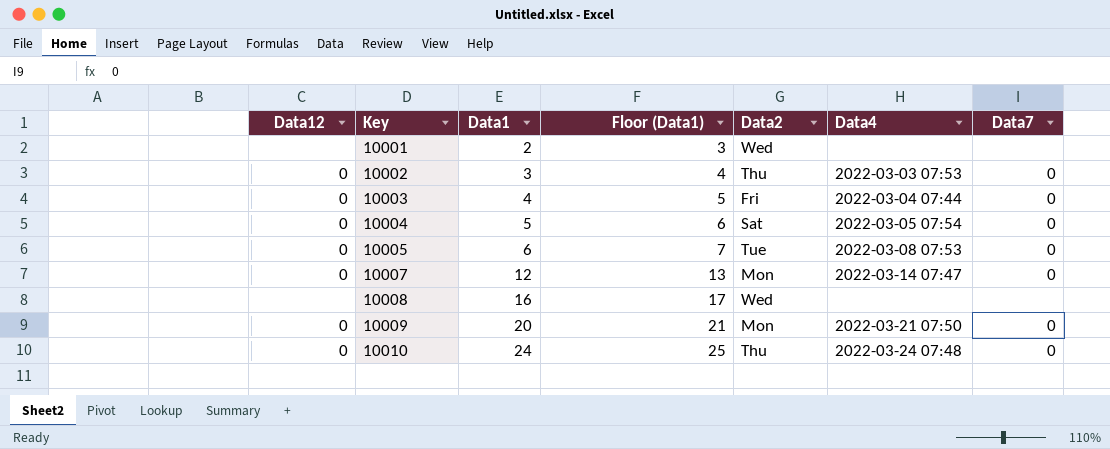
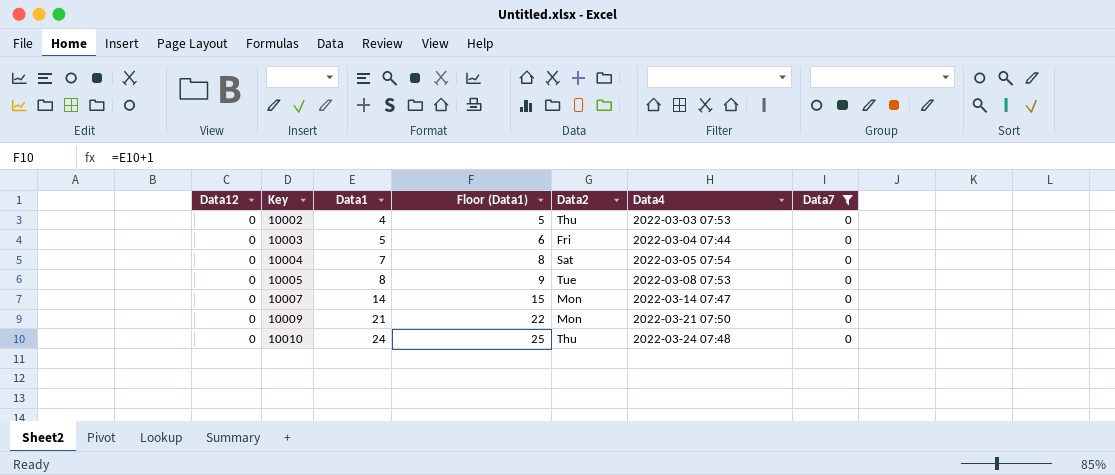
filter: none -> Data7 = 0
10002 | Data1: 3 -> 4
10002 | Floor (Data1): 4 -> 5
10003 | Data1: 4 -> 5
10003 | Floor (Data1): 5 -> 6
10004 | Data1: 5 -> 7
10004 | Floor (Data1): 6 -> 8
10005 | Data1: 6 -> 8
10005 | Floor (Data1): 7 -> 9
10007 | Data1: 12 -> 14
10007 | Floor (Data1): 13 -> 15
10009 | Data1: 20 -> 21
10009 | Floor (Data1): 21 -> 22

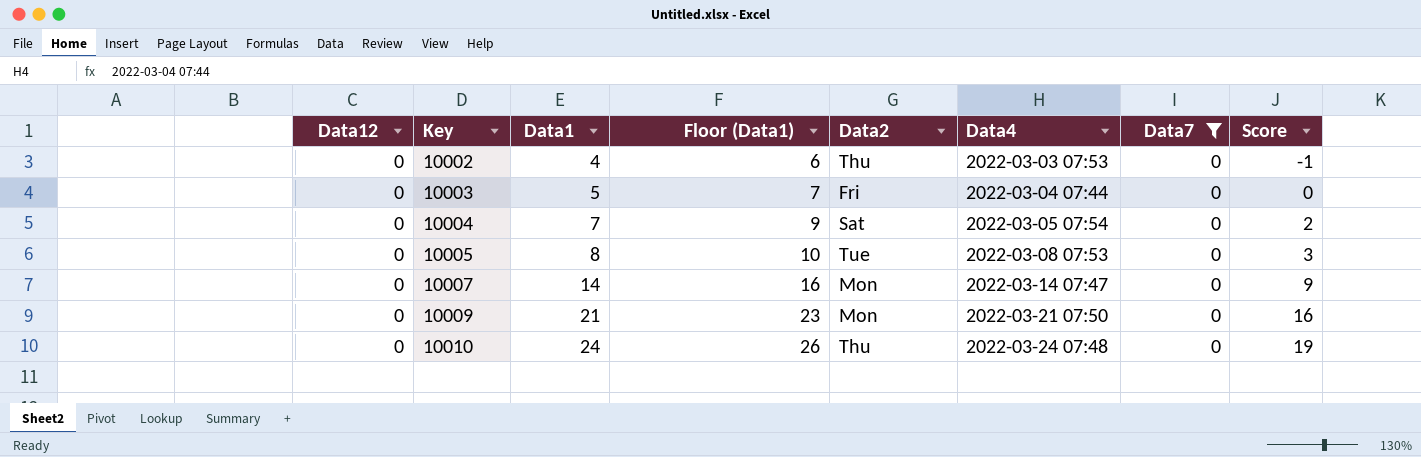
column Floor (Data1) | formula: [Data1] + 1 -> [Data1] + 2
column Score | formula: none -> [Data1] - 5

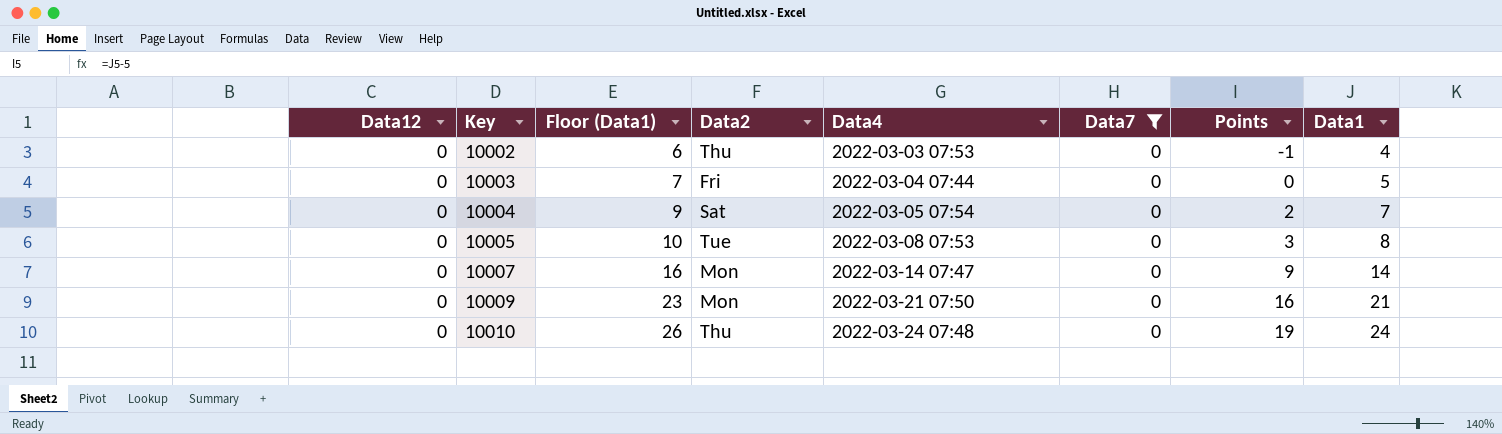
column name: Score -> Points
column Data1 | position: 3 -> 8

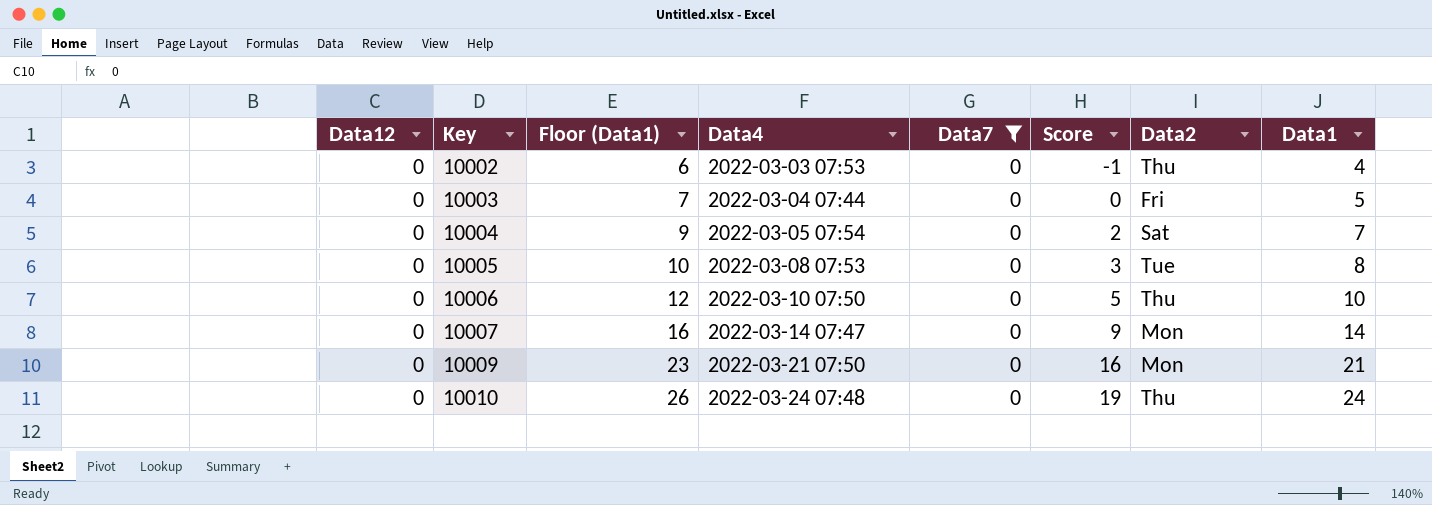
column name: Points -> Score
column Data2 | position: 4 -> 7
row 10006: none -> 0 | 12 | 2022-03-10 07:50 | 0 | 5 | Thu | 10

